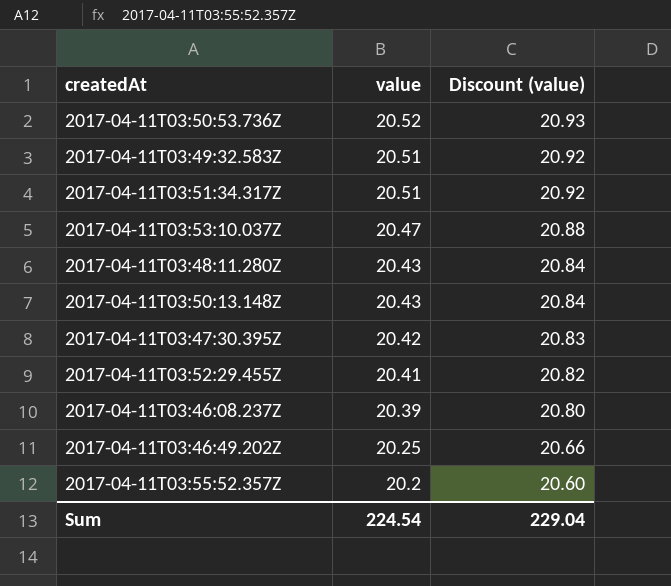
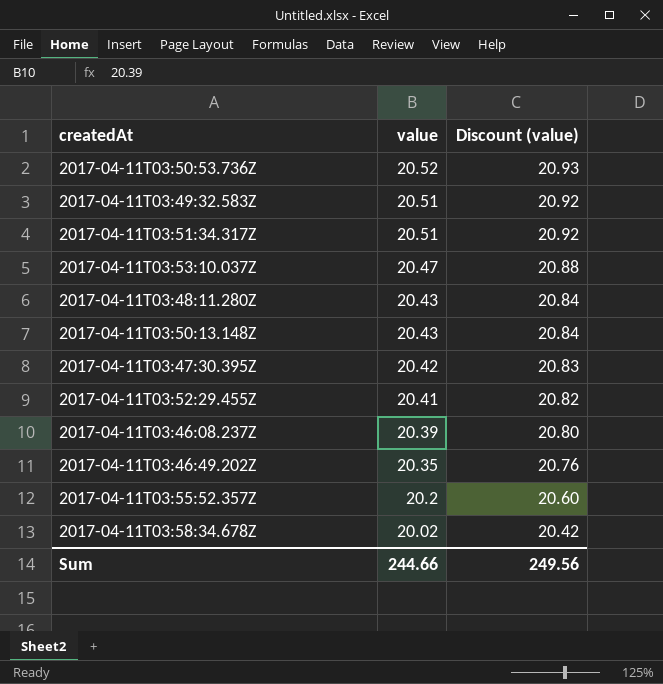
2017-04-11T03:46:49.202Z | value: 20.25 -> 20.35
2017-04-11T03:46:49.202Z | Discount (value): 20.66 -> 20.76
row 2017-04-11T03:58:34.678Z: none -> 20.02 | 20.42
Sum | value: 224.54 -> 244.66
Sum | Discount (value): 229.04 -> 249.56

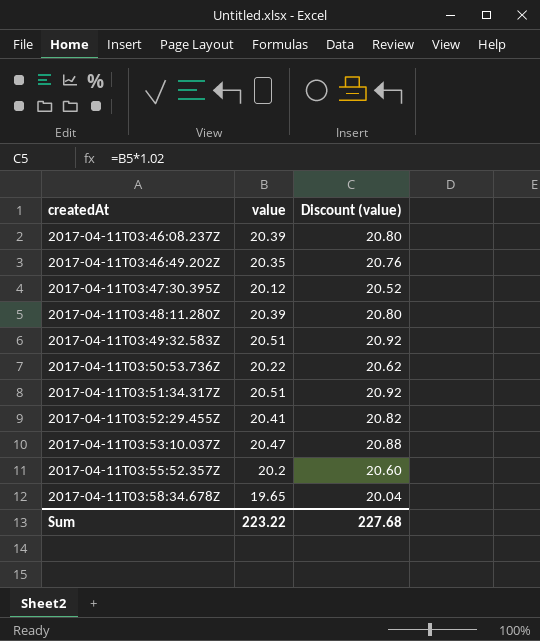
row order: value descending -> createdAt ascending
row 2017-04-11T03:50:13.148Z: 20.43 | 20.84 -> none
2017-04-11T03:47:30.395Z | value: 20.42 -> 20.12
2017-04-11T03:47:30.395Z | Discount (value): 20.83 -> 20.52
2017-04-11T03:48:11.280Z | value: 20.43 -> 20.39
2017-04-11T03:48:11.280Z | Discount (value): 20.84 -> 20.80
2017-04-11T03:50:53.736Z | value: 20.52 -> 20.22
2017-04-11T03:50:53.736Z | Discount (value): 20.93 -> 20.62
2017-04-11T03:58:34.678Z | value: 20.02 -> 19.65
2017-04-11T03:58:34.678Z | Discount (value): 20.42 -> 20.04
Sum | value: 244.66 -> 223.22
Sum | Discount (value): 249.56 -> 227.68

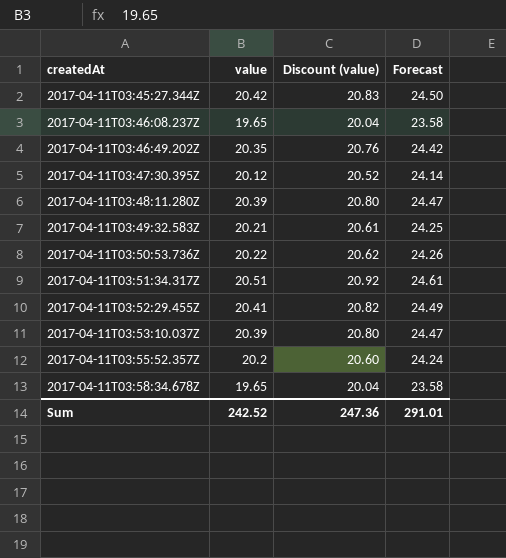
column Forecast | formula: none -> [value] * 1.2
row 2017-04-11T03:45:27.344Z: none -> 20.42 | 20.83 | 24.50
2017-04-11T03:46:08.237Z | value: 20.39 -> 19.65
2017-04-11T03:46:08.237Z | Discount (value): 20.80 -> 20.04
2017-04-11T03:49:32.583Z | value: 20.51 -> 20.21
2017-04-11T03:49:32.583Z | Discount (value): 20.92 -> 20.61
2017-04-11T03:53:10.037Z | value: 20.47 -> 20.39
2017-04-11T03:53:10.037Z | Discount (value): 20.88 -> 20.80
Sum | value: 223.22 -> 242.52
Sum | Discount (value): 227.68 -> 247.36

